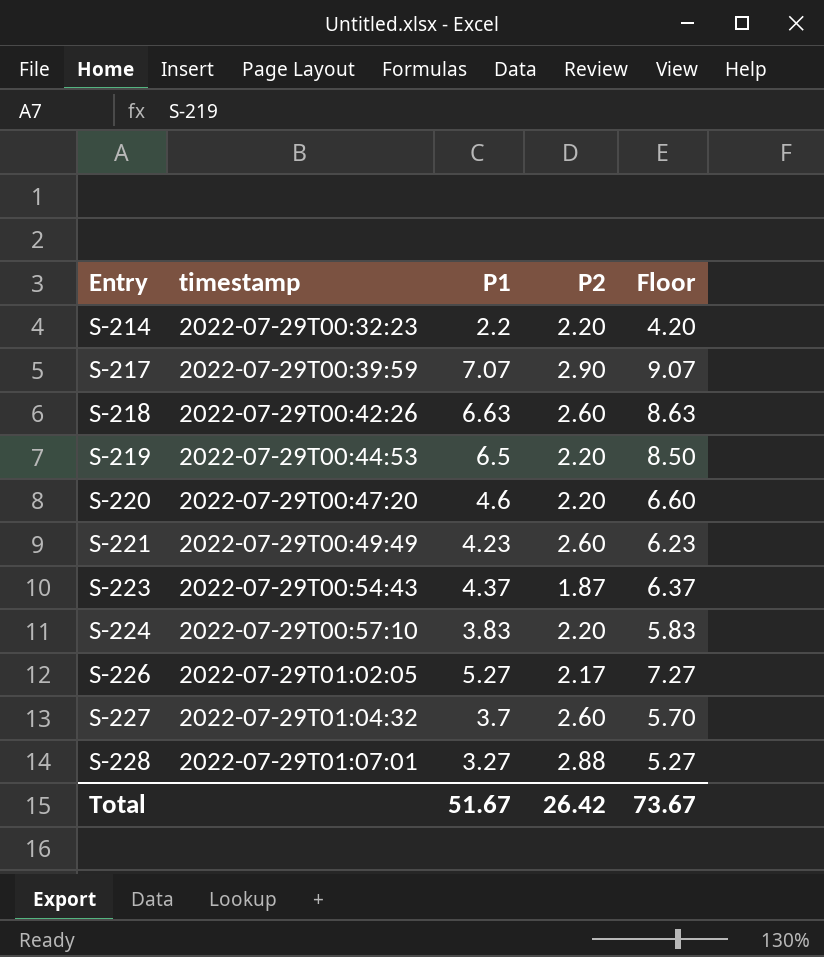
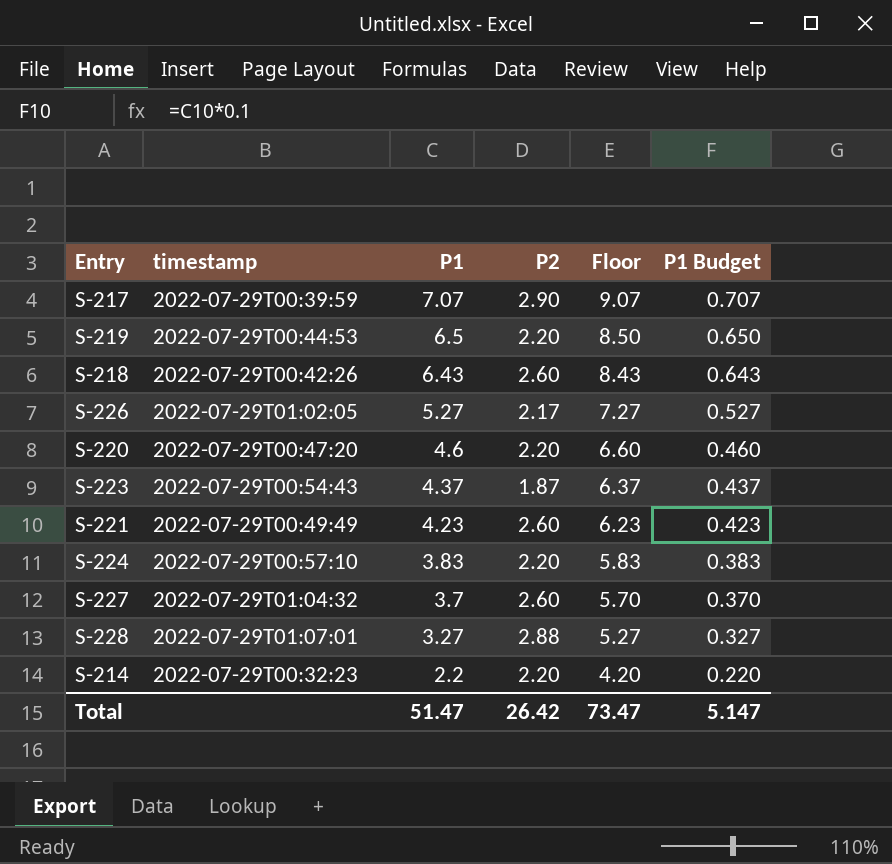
row order: Entry ascending -> P1 descending
column P1 Budget | formula: none -> [P1] * 0.1
S-218 | P1: 6.63 -> 6.43
S-218 | Floor: 8.63 -> 8.43
Total | P1: 51.67 -> 51.47
Total | Floor: 73.67 -> 73.47

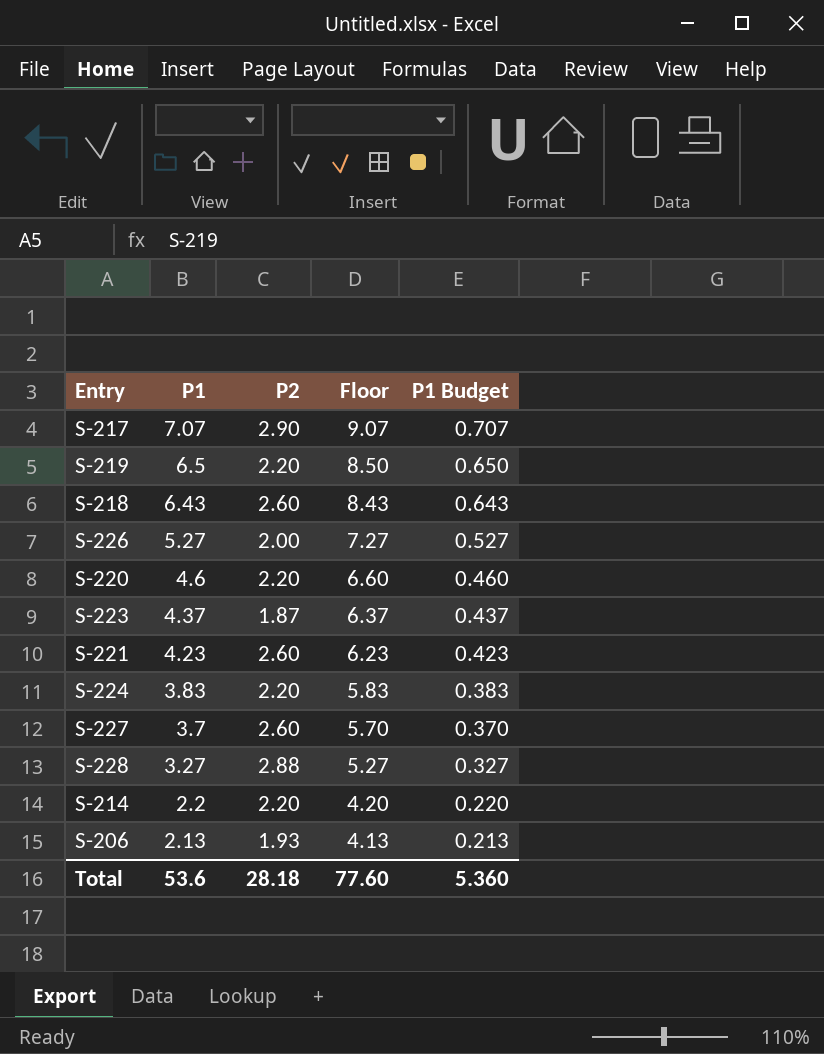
column timestamp | position: 2 -> none
S-226 | P2: 2.17 -> 2.00
row S-206: none -> 2.13 | 1.93 | 4.13 | 0.213
Total | P1: 51.47 -> 53.6
Total | P2: 26.42 -> 28.18
Total | Floor: 73.47 -> 77.60
Total | P1 Budget: 5.147 -> 5.360

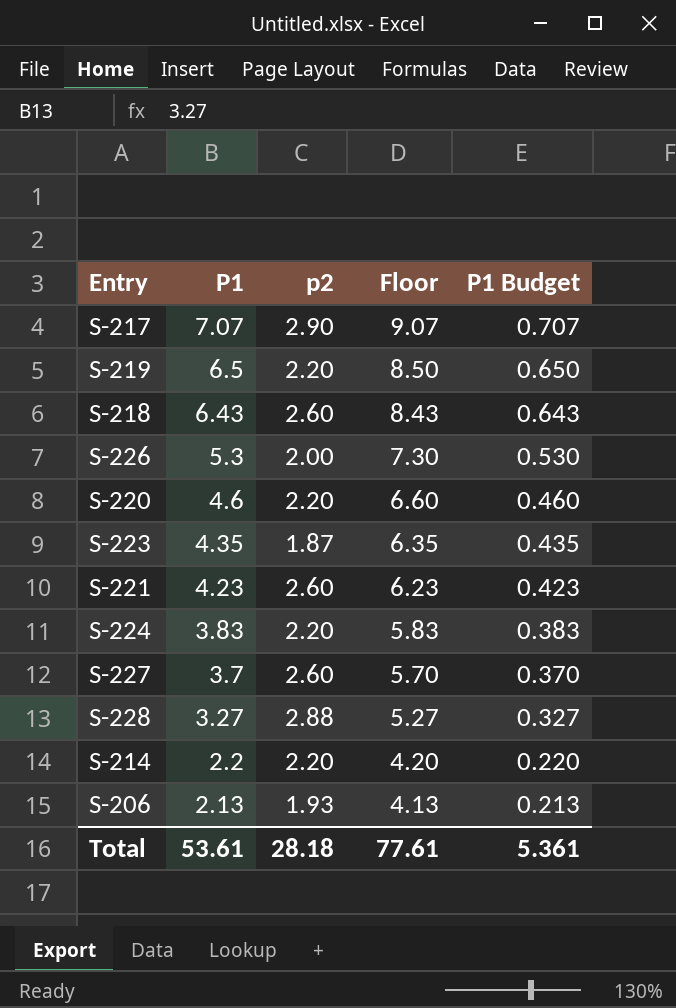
column name: P2 -> p2
S-226 | P1: 5.27 -> 5.3
S-226 | Floor: 7.27 -> 7.30
S-226 | P1 Budget: 0.527 -> 0.530
S-223 | P1: 4.37 -> 4.35
S-223 | Floor: 6.37 -> 6.35
S-223 | P1 Budget: 0.437 -> 0.435
Total | P1: 53.6 -> 53.61
Total | Floor: 77.60 -> 77.61
Total | P1 Budget: 5.360 -> 5.361

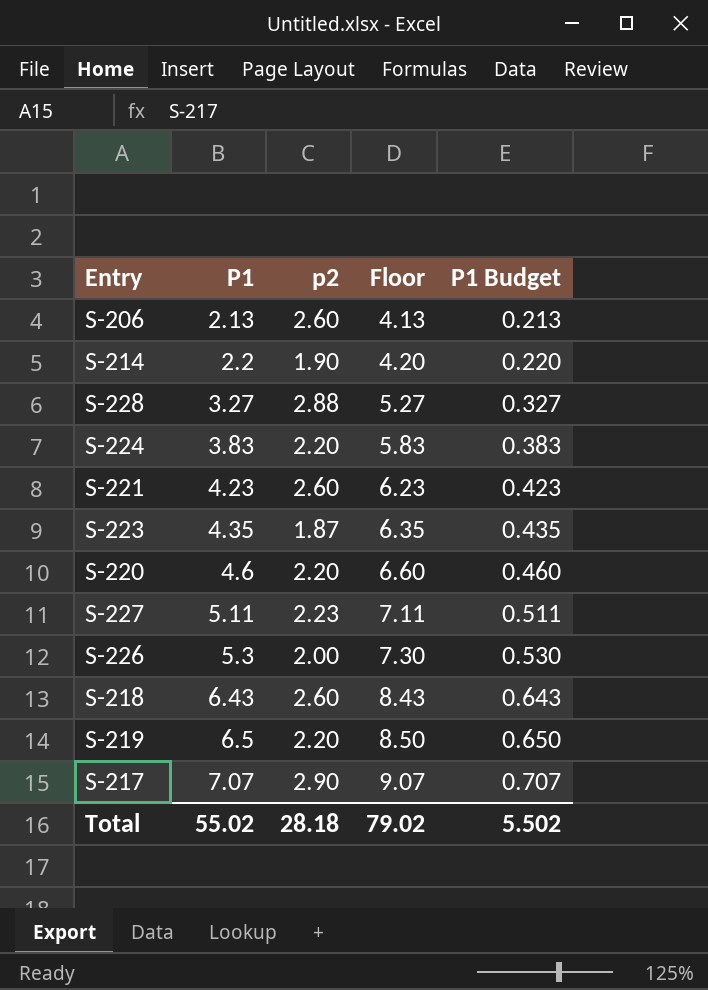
row order: P1 descending -> P1 ascending
S-206 | p2: 1.93 -> 2.60
S-214 | p2: 2.20 -> 1.90
S-227 | P1: 3.7 -> 5.11
S-227 | p2: 2.60 -> 2.23
S-227 | Floor: 5.70 -> 7.11
S-227 | P1 Budget: 0.370 -> 0.511
Total | P1: 53.61 -> 55.02
Total | Floor: 77.61 -> 79.02
Total | P1 Budget: 5.361 -> 5.502

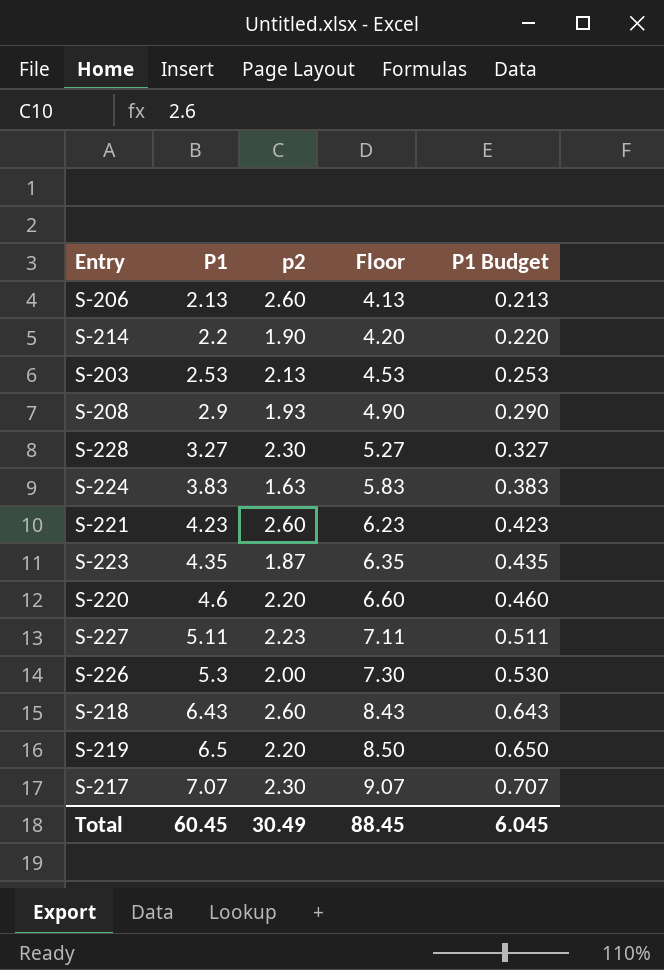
row S-203: none -> 2.53 | 2.13 | 4.53 | 0.253
row S-208: none -> 2.9 | 1.93 | 4.90 | 0.290
S-228 | p2: 2.88 -> 2.30
S-224 | p2: 2.20 -> 1.63
S-217 | p2: 2.90 -> 2.30
Total | P1: 55.02 -> 60.45
Total | p2: 28.18 -> 30.49
Total | Floor: 79.02 -> 88.45
Total | P1 Budget: 5.502 -> 6.045

